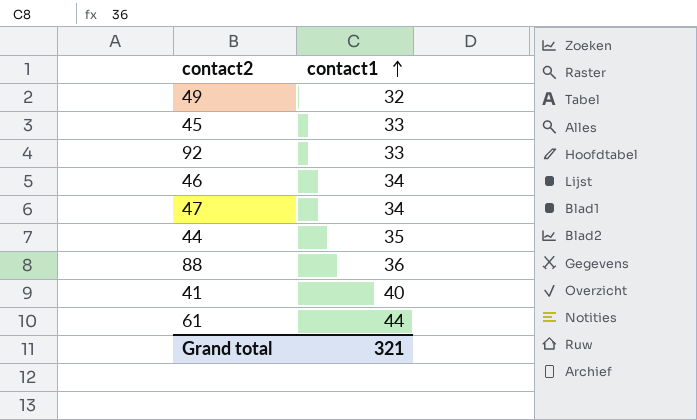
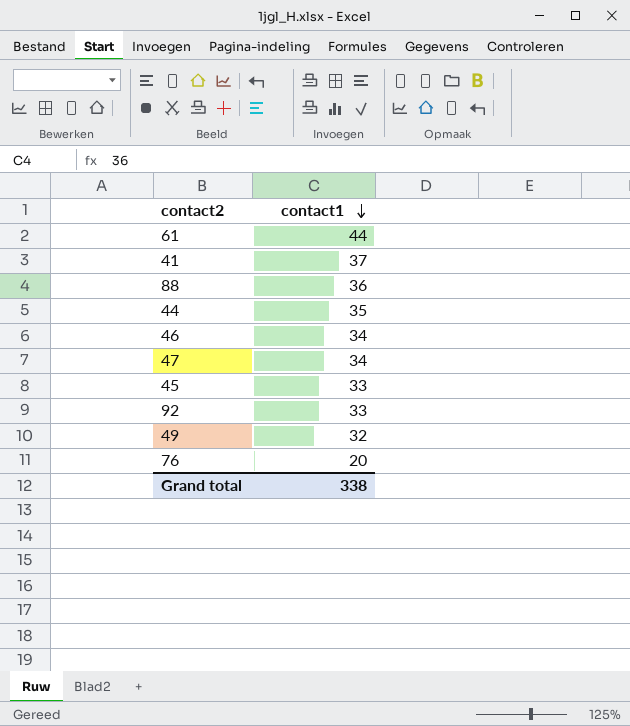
row order: contact1 ascending -> contact1 descending
41 | contact1: 40 -> 37
row 76: none -> 20
Grand total | contact1: 321 -> 338

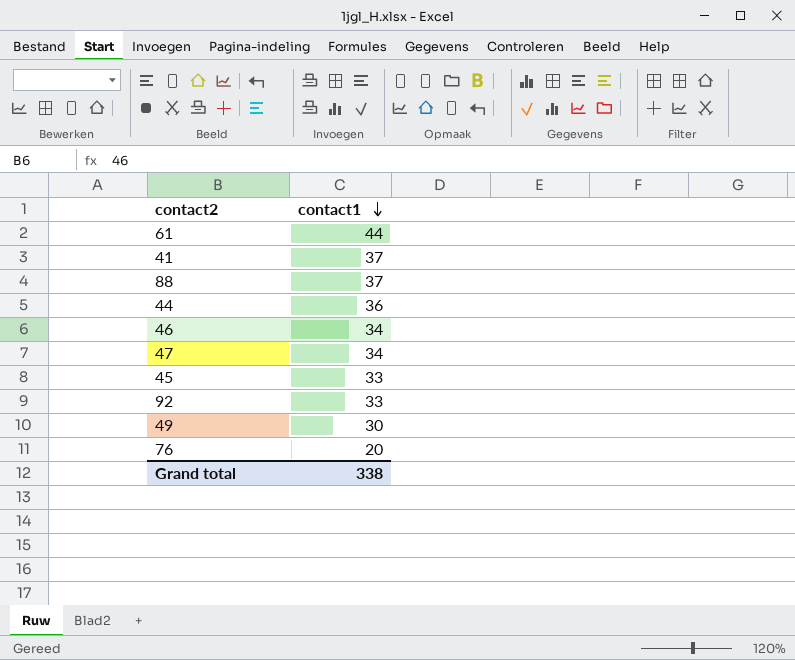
88 | contact1: 36 -> 37
44 | contact1: 35 -> 36
49 | contact1: 32 -> 30

